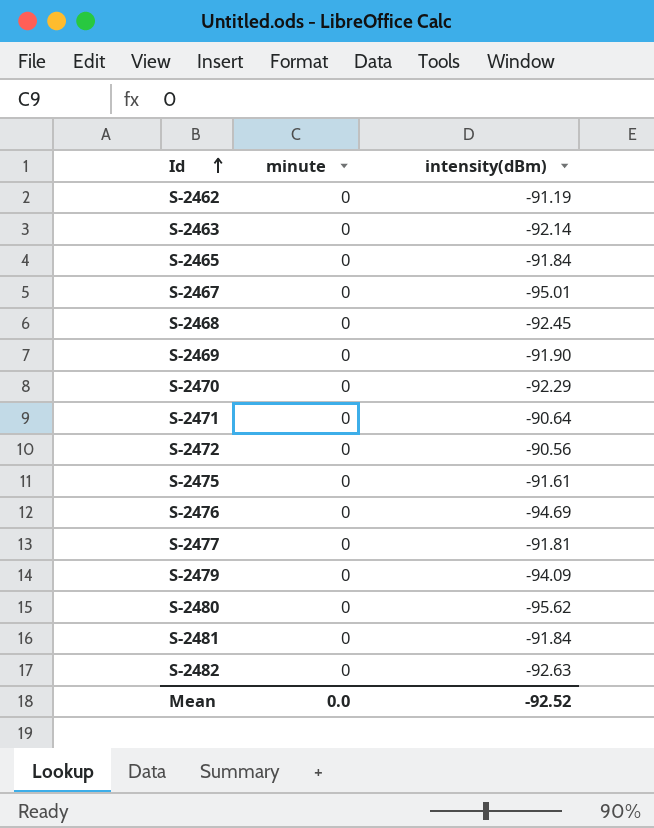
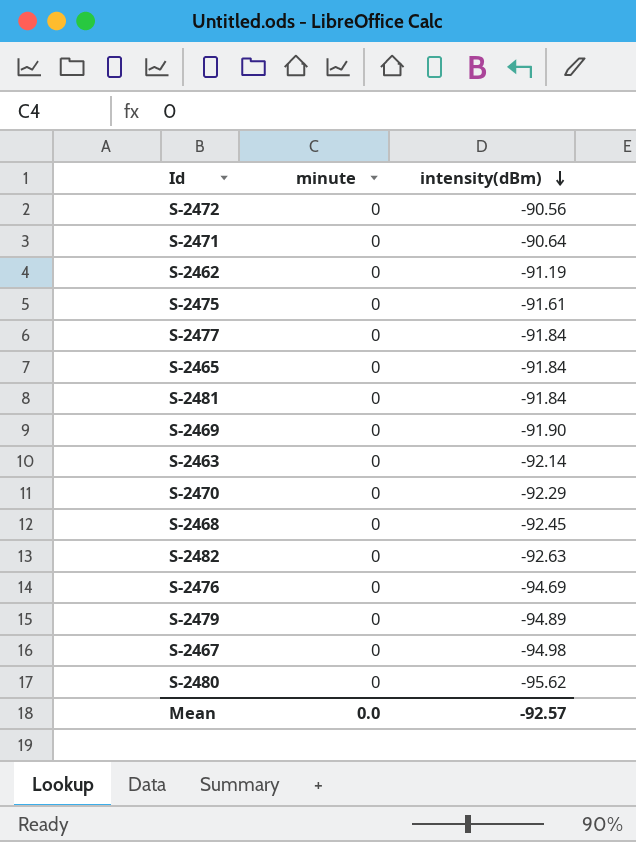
row order: Id ascending -> intensity(dBm) descending
S-2477 | intensity(dBm): -91.81 -> -91.84
S-2479 | intensity(dBm): -94.09 -> -94.89
S-2467 | intensity(dBm): -95.01 -> -94.98
Mean | intensity(dBm): -92.52 -> -92.57

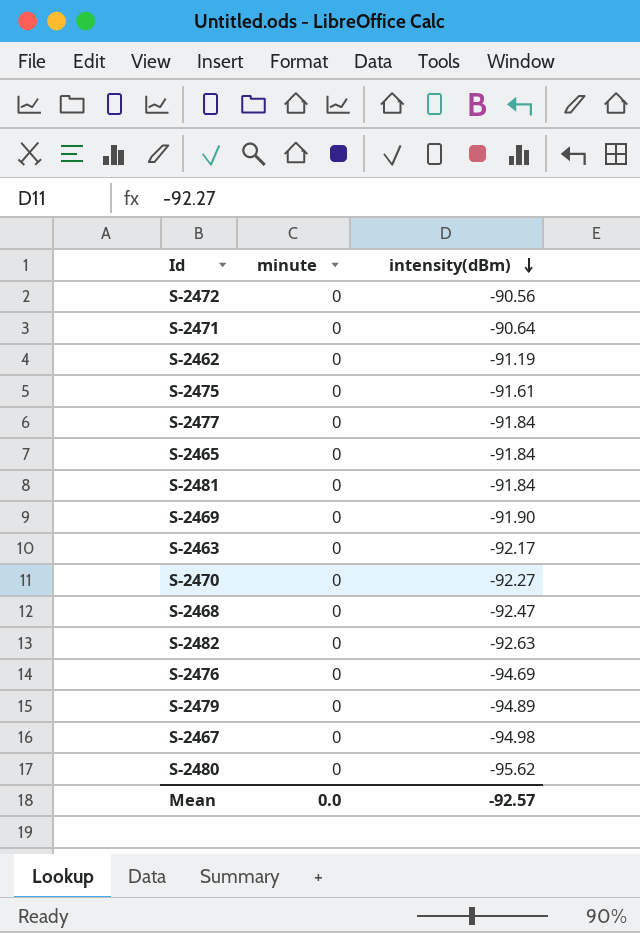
S-2463 | intensity(dBm): -92.14 -> -92.17
S-2470 | intensity(dBm): -92.29 -> -92.27
S-2468 | intensity(dBm): -92.45 -> -92.47

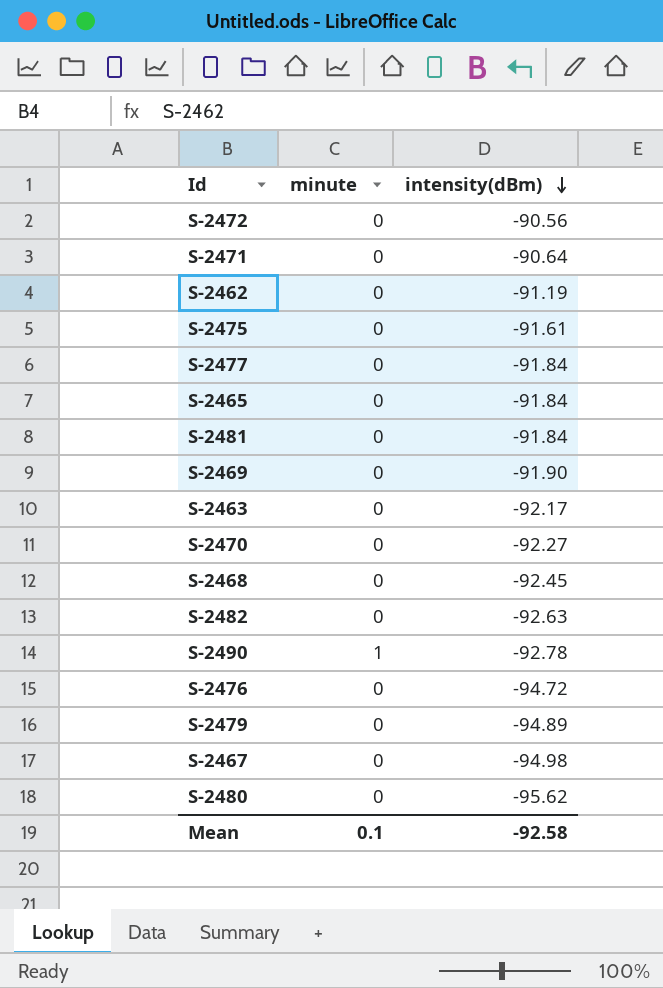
S-2468 | intensity(dBm): -92.47 -> -92.45
row S-2490: none -> 1 | -92.78
S-2476 | intensity(dBm): -94.69 -> -94.72
Mean | minute: 0.0 -> 0.1
Mean | intensity(dBm): -92.57 -> -92.58

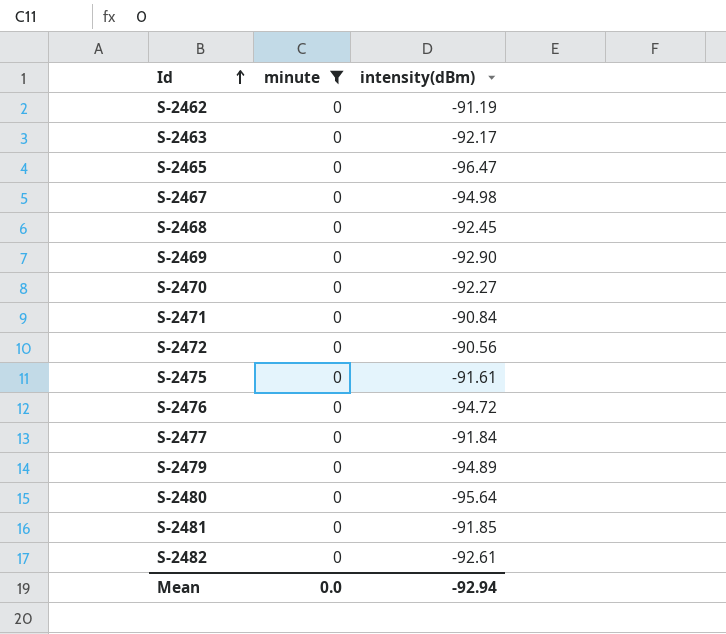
filter: none -> minute = 0
row order: intensity(dBm) descending -> Id ascending
S-2465 | intensity(dBm): -91.84 -> -96.47
S-2469 | intensity(dBm): -91.90 -> -92.90
S-2471 | intensity(dBm): -90.64 -> -90.84
S-2480 | intensity(dBm): -95.62 -> -95.64
S-2481 | intensity(dBm): -91.84 -> -91.85
S-2482 | intensity(dBm): -92.63 -> -92.61
Mean | minute: 0.1 -> 0.0
Mean | intensity(dBm): -92.58 -> -92.94

